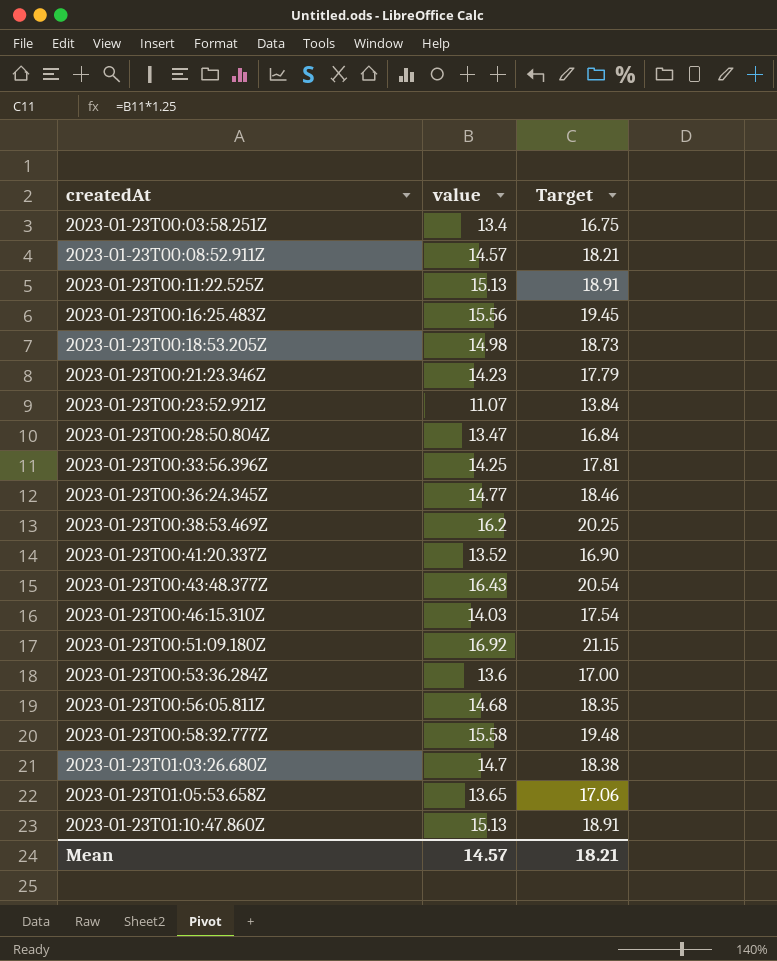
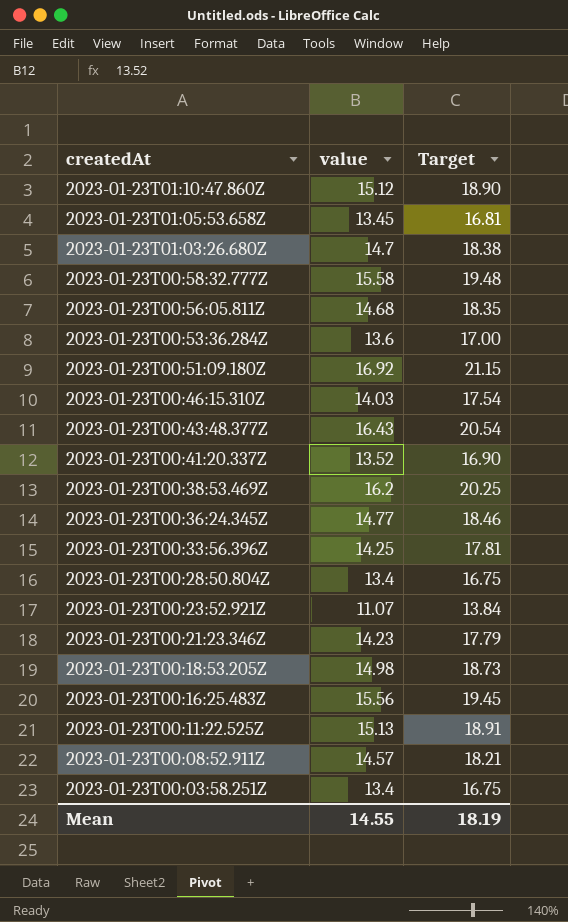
row order: createdAt ascending -> createdAt descending
2023-01-23T01:10:47.860Z | value: 15.13 -> 15.12
2023-01-23T01:10:47.860Z | Target: 18.91 -> 18.90
2023-01-23T01:05:53.658Z | value: 13.65 -> 13.45
2023-01-23T01:05:53.658Z | Target: 17.06 -> 16.81
2023-01-23T00:28:50.804Z | value: 13.47 -> 13.4
2023-01-23T00:28:50.804Z | Target: 16.84 -> 16.75
Mean | value: 14.57 -> 14.55
Mean | Target: 18.21 -> 18.19

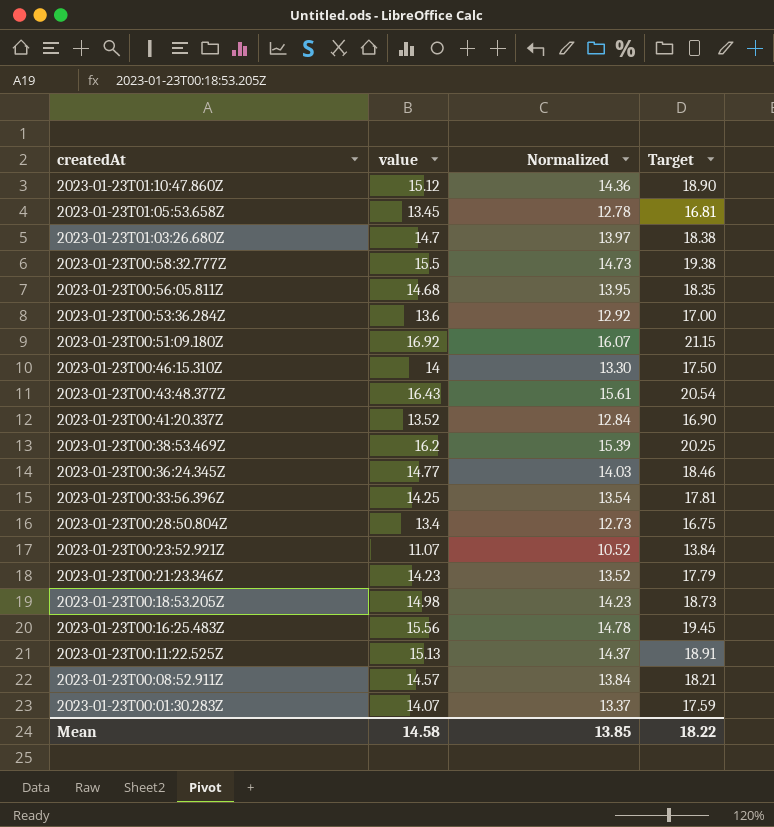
column Normalized | formula: none -> [value] * 0.95
row 2023-01-23T00:03:58.251Z: 13.4 | 16.75 -> none
2023-01-23T00:58:32.777Z | value: 15.58 -> 15.5
2023-01-23T00:58:32.777Z | Target: 19.48 -> 19.38
2023-01-23T00:46:15.310Z | value: 14.03 -> 14
2023-01-23T00:46:15.310Z | Target: 17.54 -> 17.50
row 2023-01-23T00:01:30.283Z: none -> 14.07 | 13.37 | 17.59
Mean | value: 14.55 -> 14.58
Mean | Target: 18.19 -> 18.22

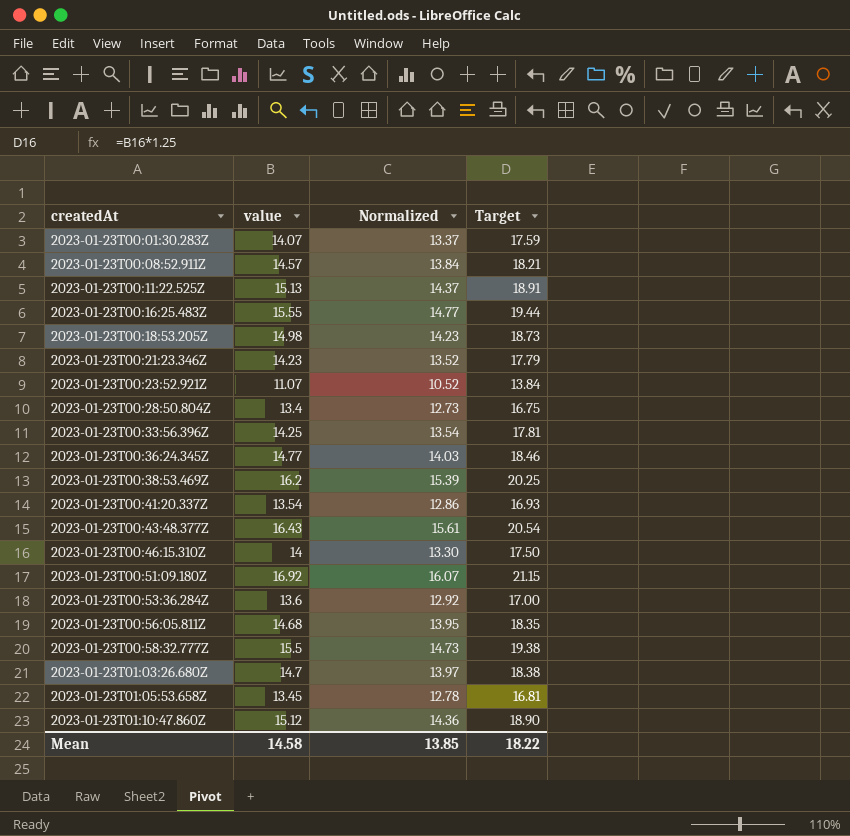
row order: createdAt descending -> createdAt ascending
2023-01-23T00:16:25.483Z | value: 15.56 -> 15.55
2023-01-23T00:16:25.483Z | Normalized: 14.78 -> 14.77
2023-01-23T00:16:25.483Z | Target: 19.45 -> 19.44
2023-01-23T00:41:20.337Z | value: 13.52 -> 13.54
2023-01-23T00:41:20.337Z | Normalized: 12.84 -> 12.86
2023-01-23T00:41:20.337Z | Target: 16.90 -> 16.93

